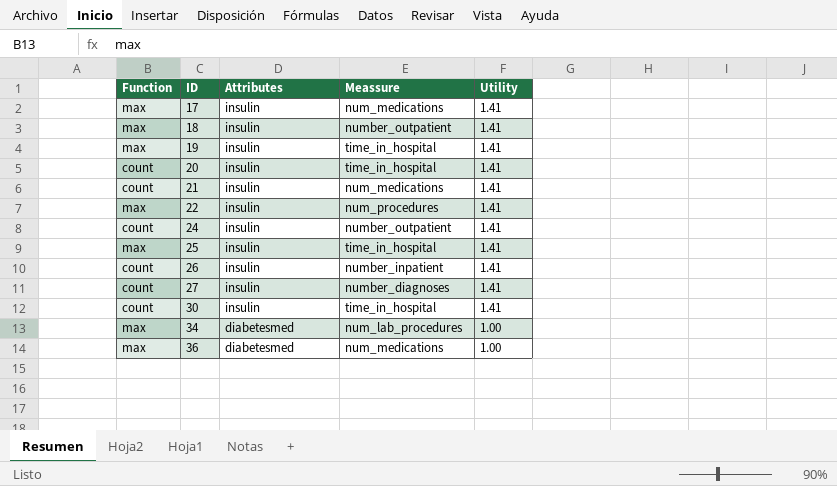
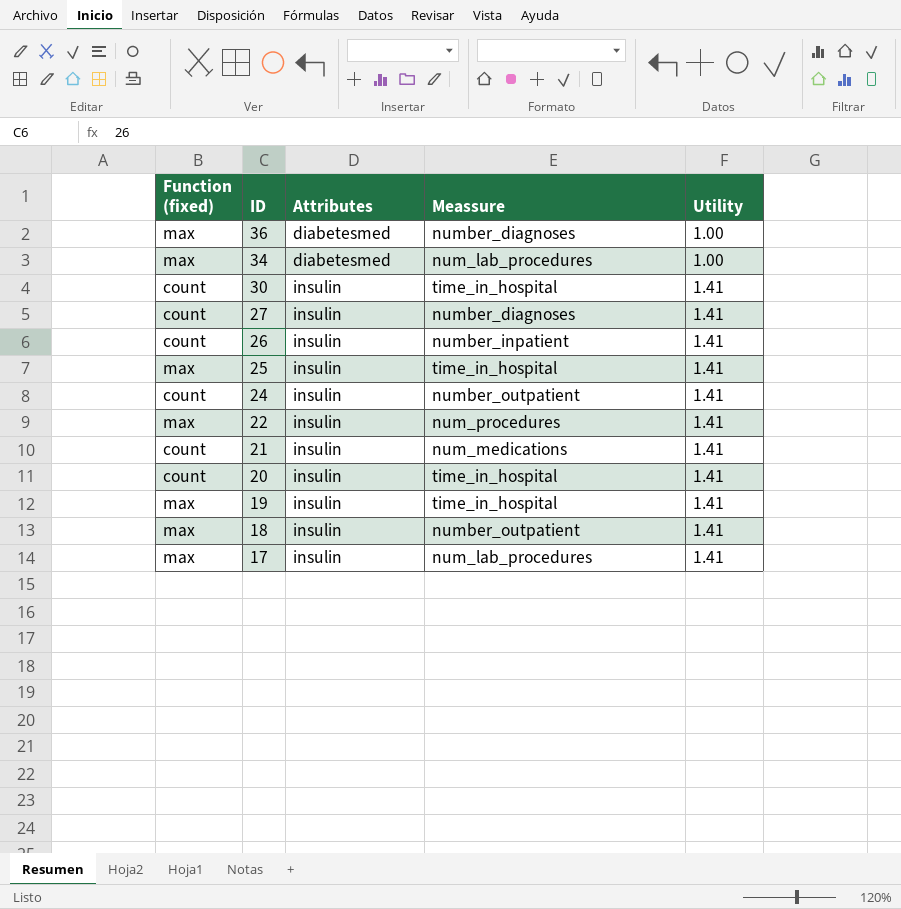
row order: ID ascending -> ID descending
column name: Function -> Function (fixed)
36 | Meassure: num_medications -> number_diagnoses
17 | Meassure: num_medications -> num_lab_procedures

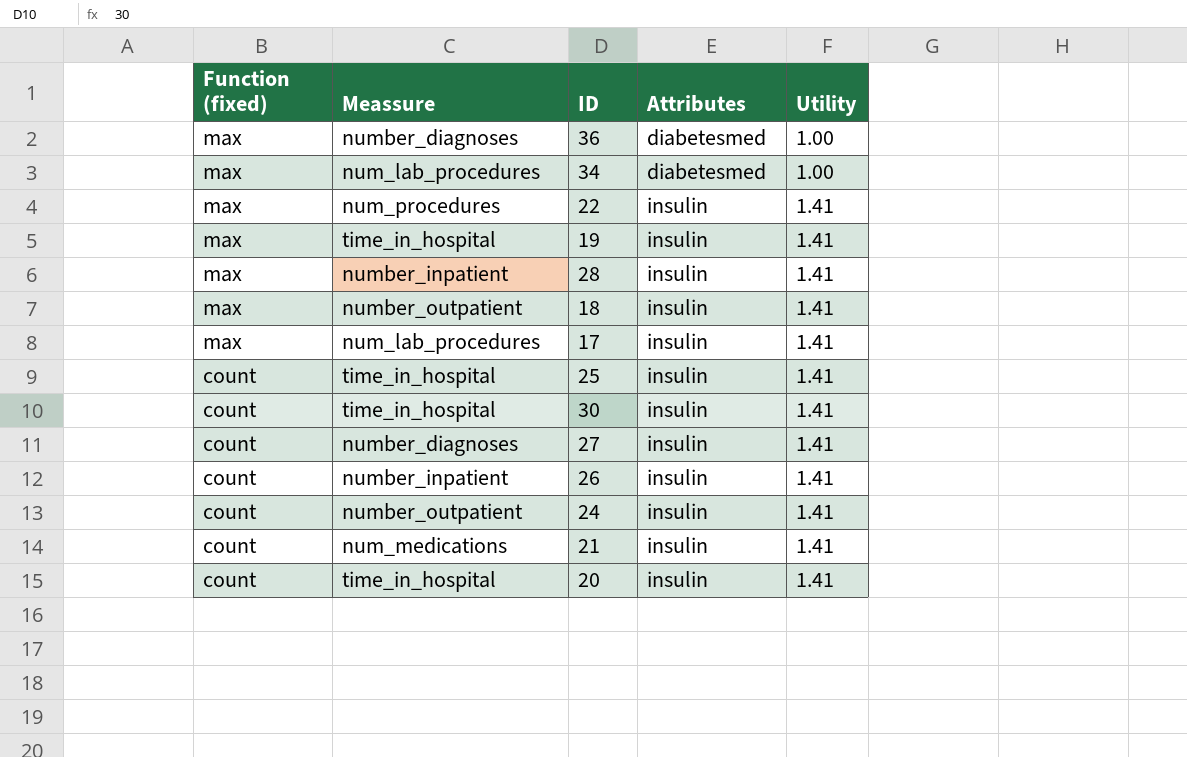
row order: ID descending -> Function (fixed) descending
column Meassure | position: 4 -> 2
row 28: none -> max | number_inpatient | insulin | 1.41
25 | Function (fixed): max -> count

